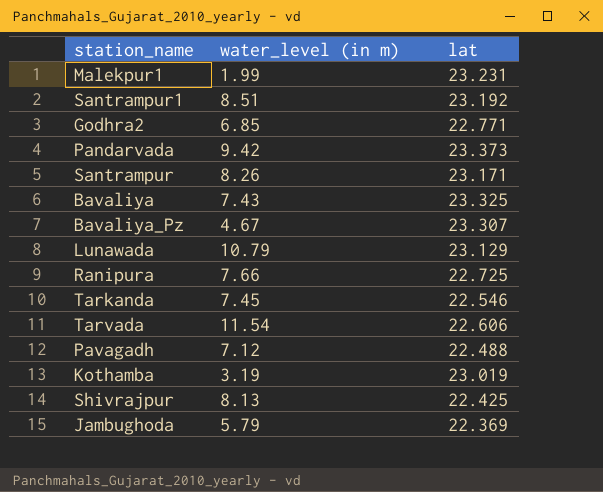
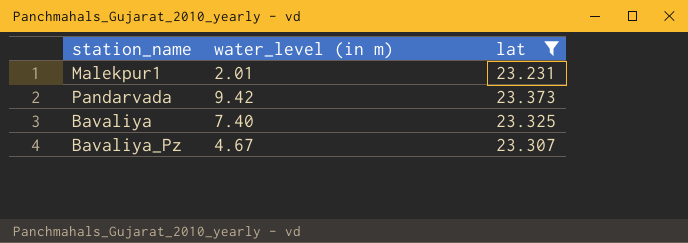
filter: none -> lat >= 23.231
Malekpur1 | water_level (in m): 1.99 -> 2.01
Bavaliya | water_level (in m): 7.43 -> 7.40

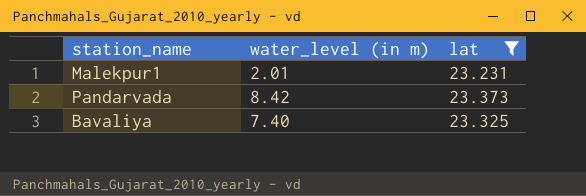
row Bavaliya_Pz: 4.67 | 23.307 -> none
Pandarvada | water_level (in m): 9.42 -> 8.42

